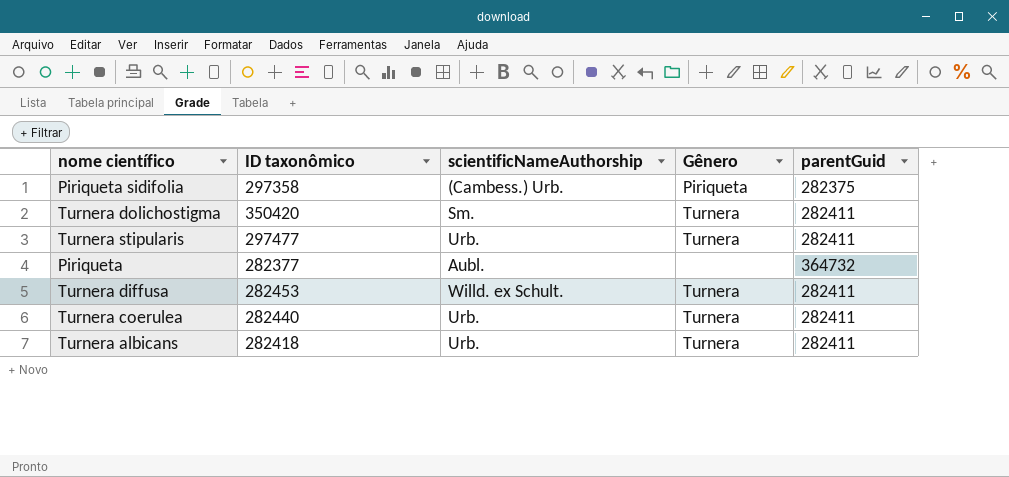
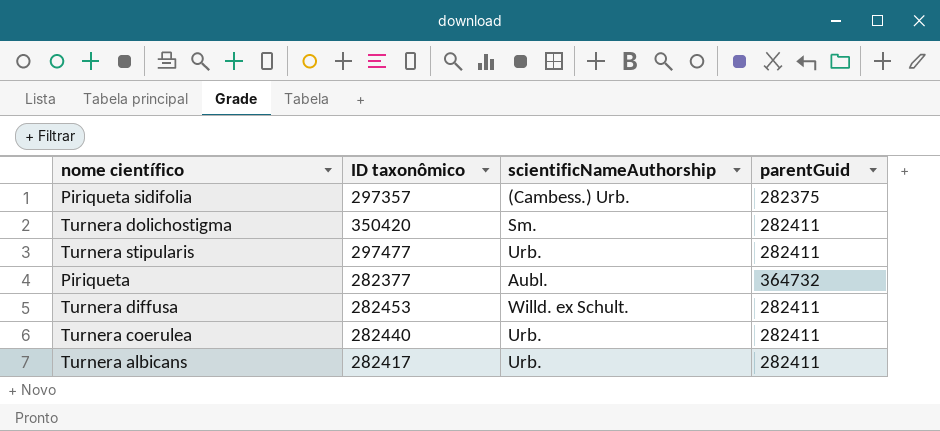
column Gênero | position: 4 -> none
Piriqueta sidifolia | ID taxonômico: 297358 -> 297357
Turnera albicans | ID taxonômico: 282418 -> 282417

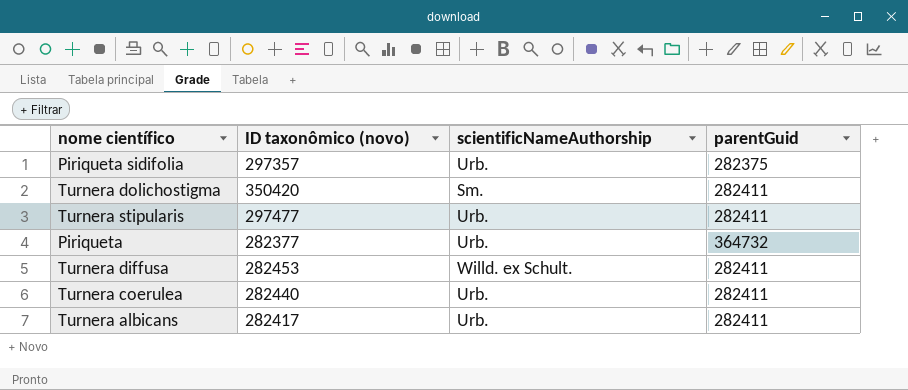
column name: ID taxonômico -> ID taxonômico (novo)
Piriqueta sidifolia | scientificNameAuthorship: (Cambess.) Urb. -> Urb.
Piriqueta | scientificNameAuthorship: Aubl. -> Urb.

